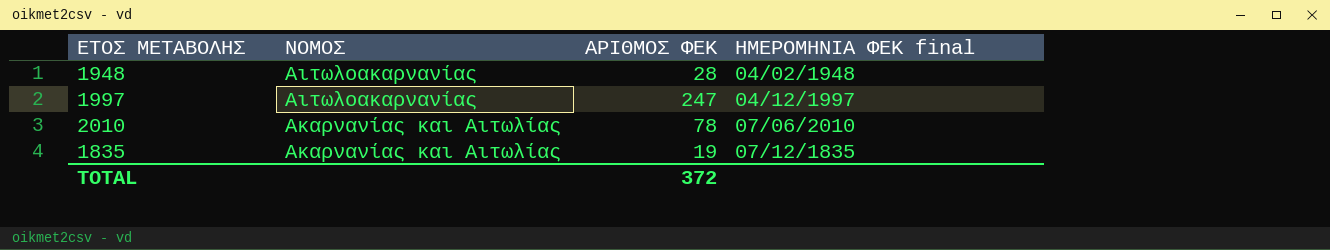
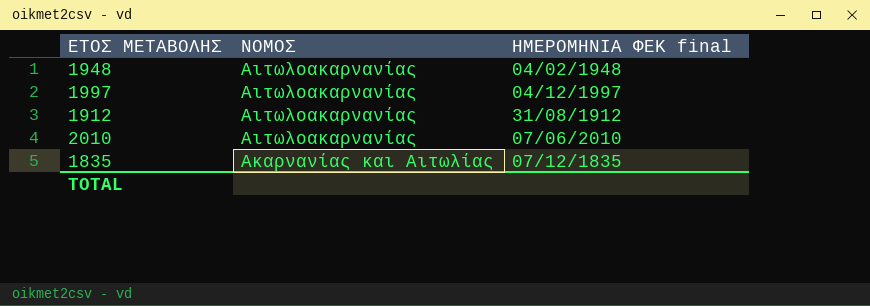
column ΑΡΙΘΜΟΣ ΦΕΚ | position: 3 -> none
row 1912: none -> Αιτωλοακαρνανίας | 31/08/1912
2010 | ΝΟΜΟΣ: Ακαρνανίας και Αιτωλίας -> Αιτωλοακαρνανίας

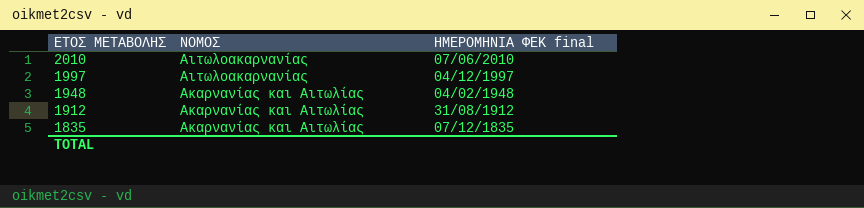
row order: ΝΟΜΟΣ ascending -> ΕΤΟΣ ΜΕΤΑΒΟΛΗΣ descending
1948 | ΝΟΜΟΣ: Αιτωλοακαρνανίας -> Ακαρνανίας και Αιτωλίας
1912 | ΝΟΜΟΣ: Αιτωλοακαρνανίας -> Ακαρνανίας και Αιτωλίας

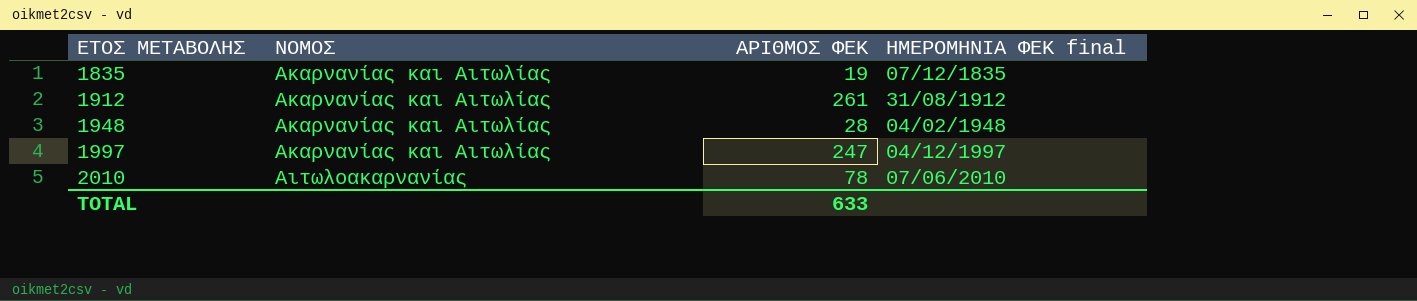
row order: ΕΤΟΣ ΜΕΤΑΒΟΛΗΣ descending -> ΕΤΟΣ ΜΕΤΑΒΟΛΗΣ ascending
column ΑΡΙΘΜΟΣ ΦΕΚ | position: none -> 3
1997 | ΝΟΜΟΣ: Αιτωλοακαρνανίας -> Ακαρνανίας και Αιτωλίας

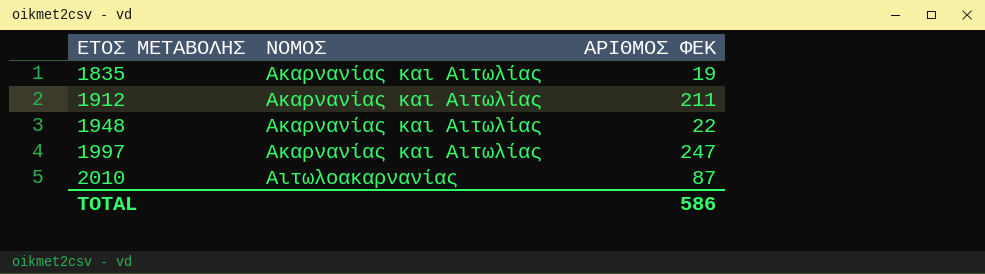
column ΗΜΕΡΟΜΗΝΙΑ ΦΕΚ final | position: 4 -> none
1912 | ΑΡΙΘΜΟΣ ΦΕΚ: 261 -> 211
1948 | ΑΡΙΘΜΟΣ ΦΕΚ: 28 -> 22
2010 | ΑΡΙΘΜΟΣ ΦΕΚ: 78 -> 87
TOTAL | ΑΡΙΘΜΟΣ ΦΕΚ: 633 -> 586

